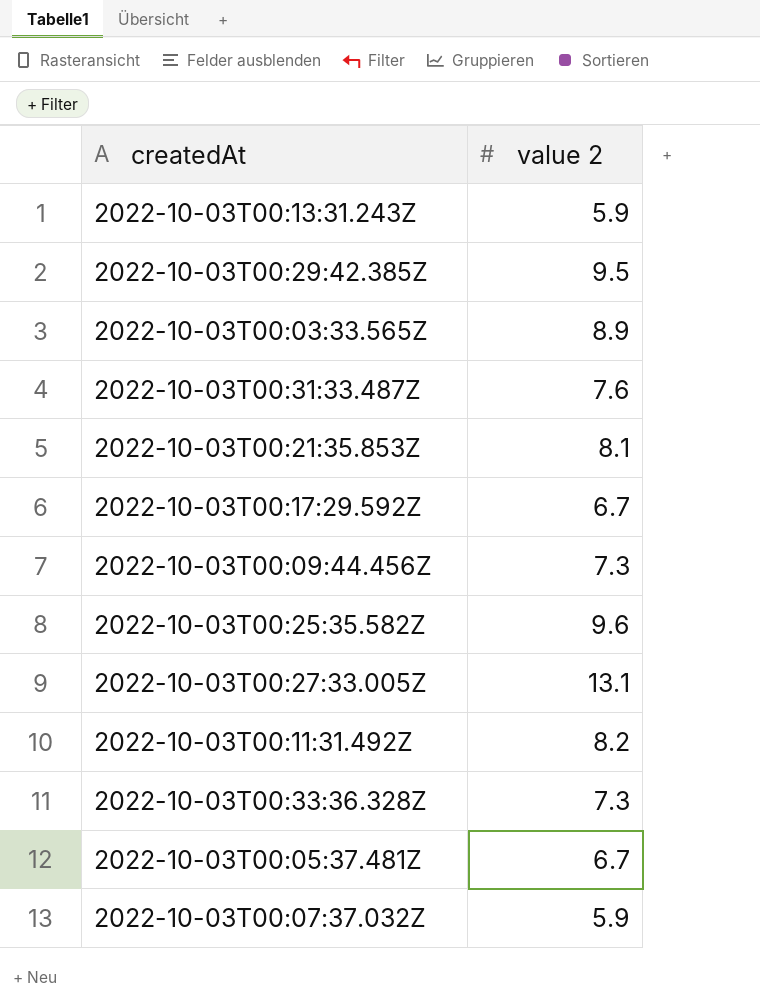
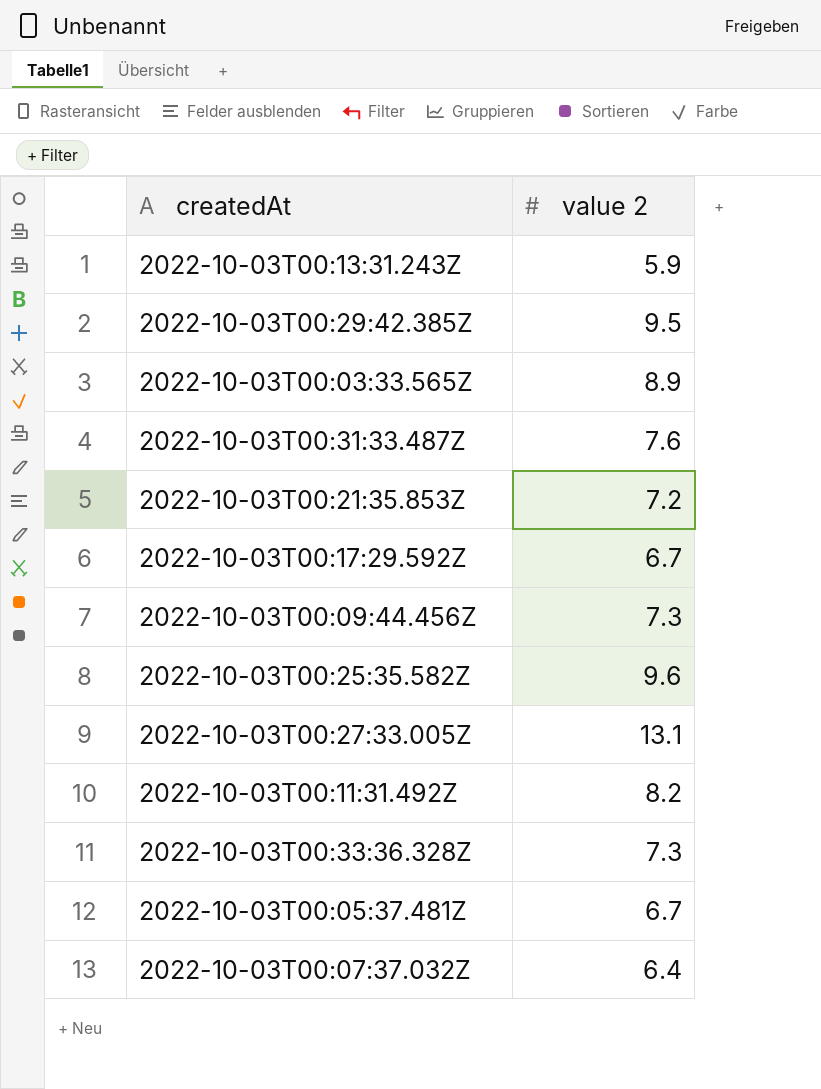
2022-10-03T00:21:35.853Z | value 2: 8.1 -> 7.2
2022-10-03T00:07:37.032Z | value 2: 5.9 -> 6.4

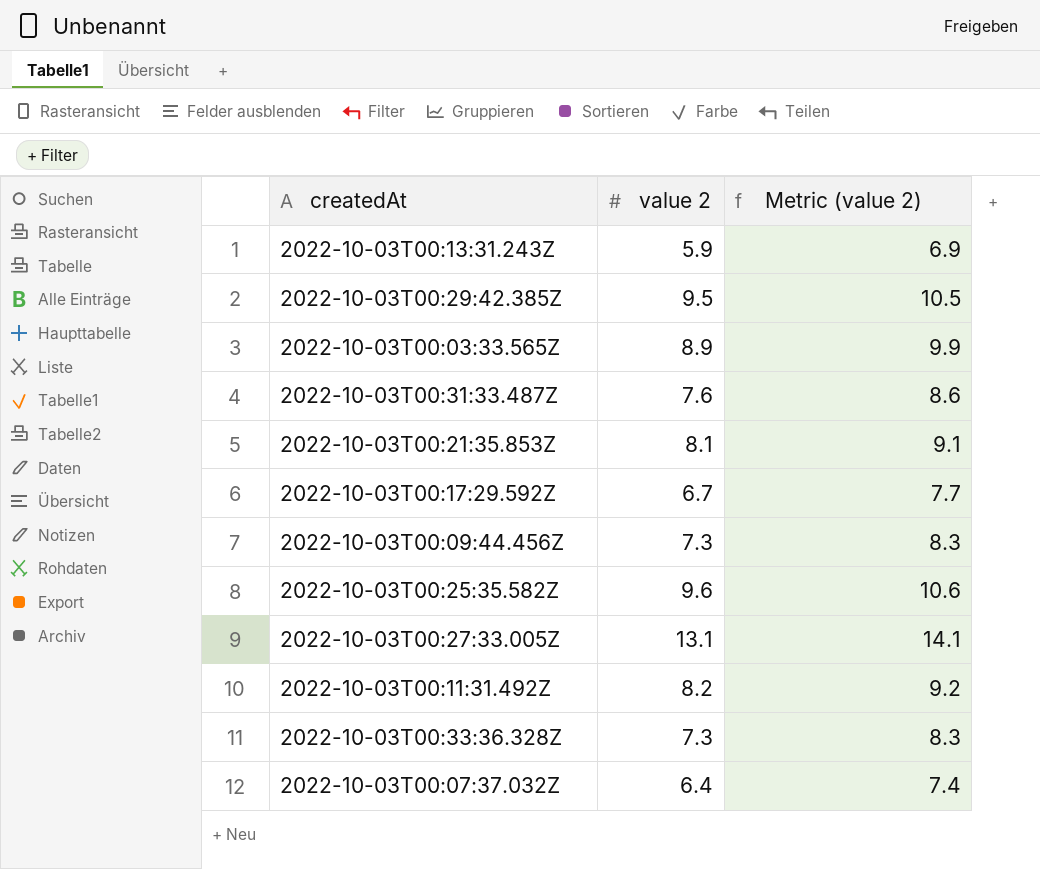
column Metric (value 2) | formula: none -> [value 2] + 1
row 2022-10-03T00:05:37.481Z: 6.7 -> none
2022-10-03T00:21:35.853Z | value 2: 7.2 -> 8.1

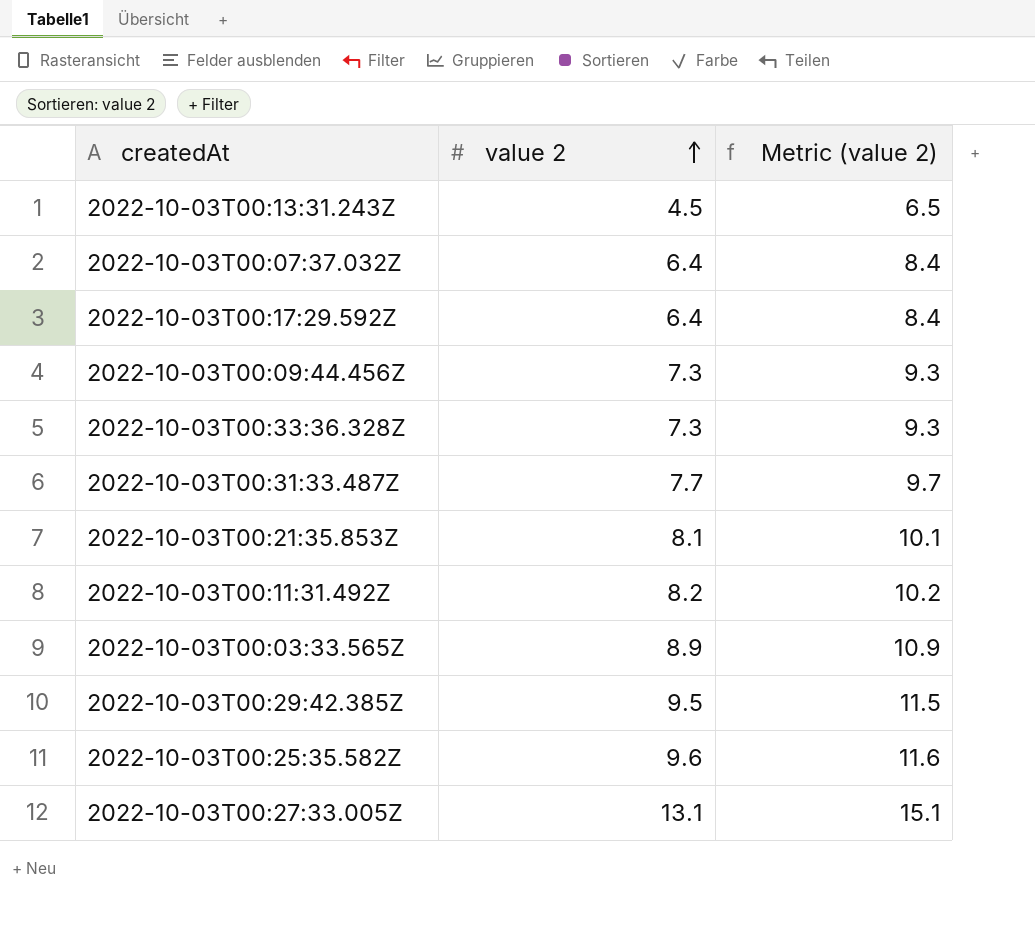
row order: none -> value 2 ascending
column Metric (value 2) | formula: [value 2] + 1 -> [value 2] + 2
2022-10-03T00:13:31.243Z | value 2: 5.9 -> 4.5
2022-10-03T00:17:29.592Z | value 2: 6.7 -> 6.4
2022-10-03T00:31:33.487Z | value 2: 7.6 -> 7.7

